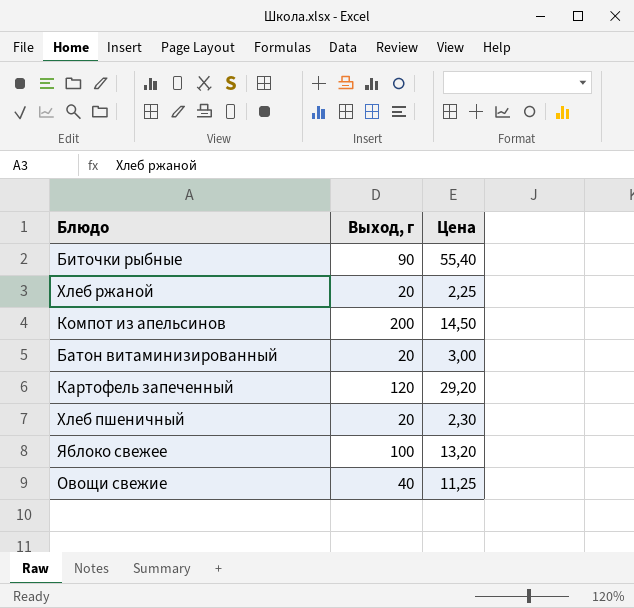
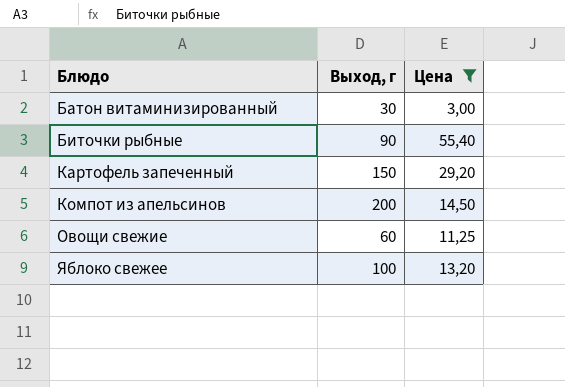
filter: none -> Цена >= 3,00
row order: none -> Блюдо ascending
Батон витаминизированный | Выход, г: 20 -> 30
Картофель запеченный | Выход, г: 120 -> 150
Овощи свежие | Выход, г: 40 -> 60

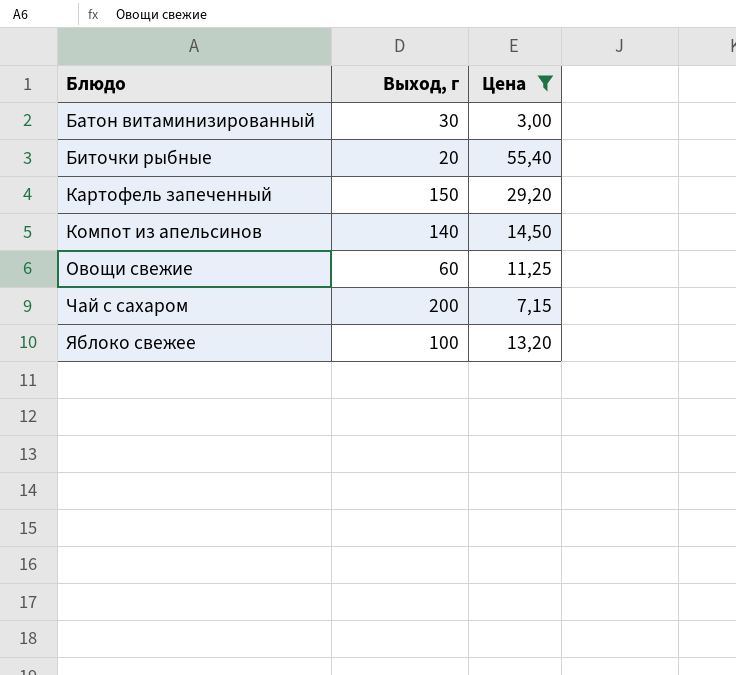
Биточки рыбные | Выход, г: 90 -> 20
Компот из апельсинов | Выход, г: 200 -> 140
row Чай с сахаром: none -> 200 | 7,15

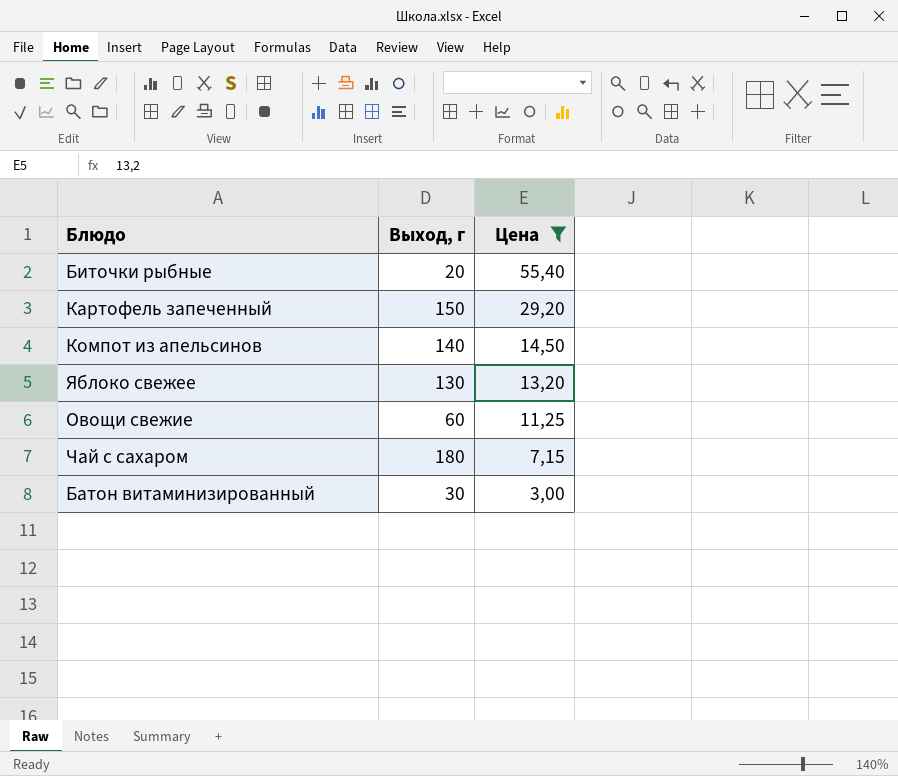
row order: Блюдо ascending -> Цена descending
Яблоко свежее | Выход, г: 100 -> 130
Чай с сахаром | Выход, г: 200 -> 180

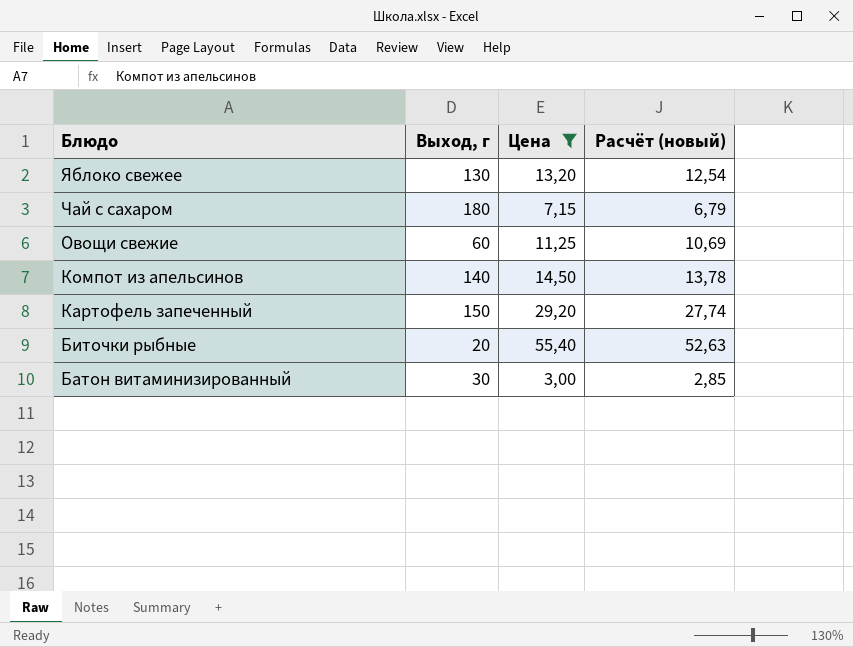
row order: Цена descending -> Блюдо descending
column Расчёт (новый) | formula: none -> [Цена] * 0,95

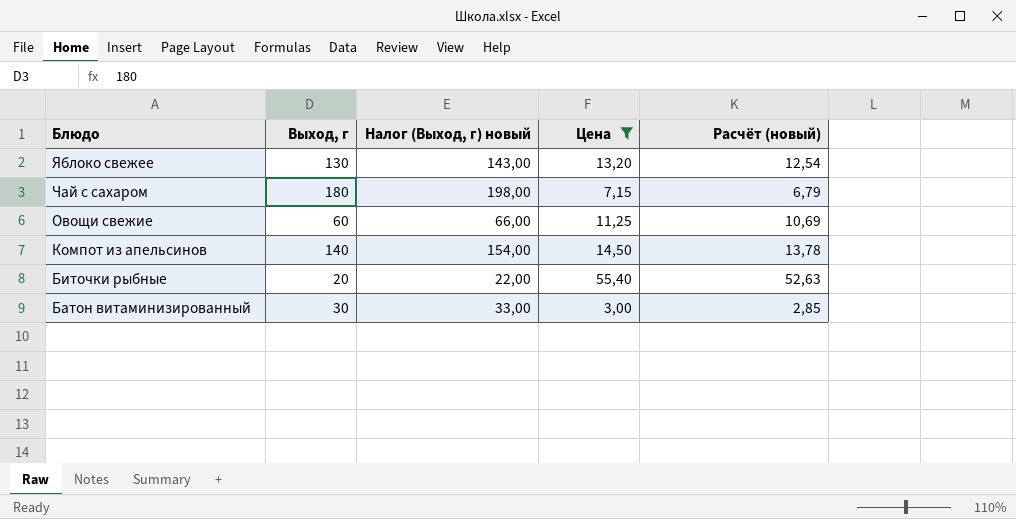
column Налог (Выход, г) новый | formula: none -> [Выход, г] * 1,1
row Картофель запеченный: 150 | 29,20 | 27,74 -> none

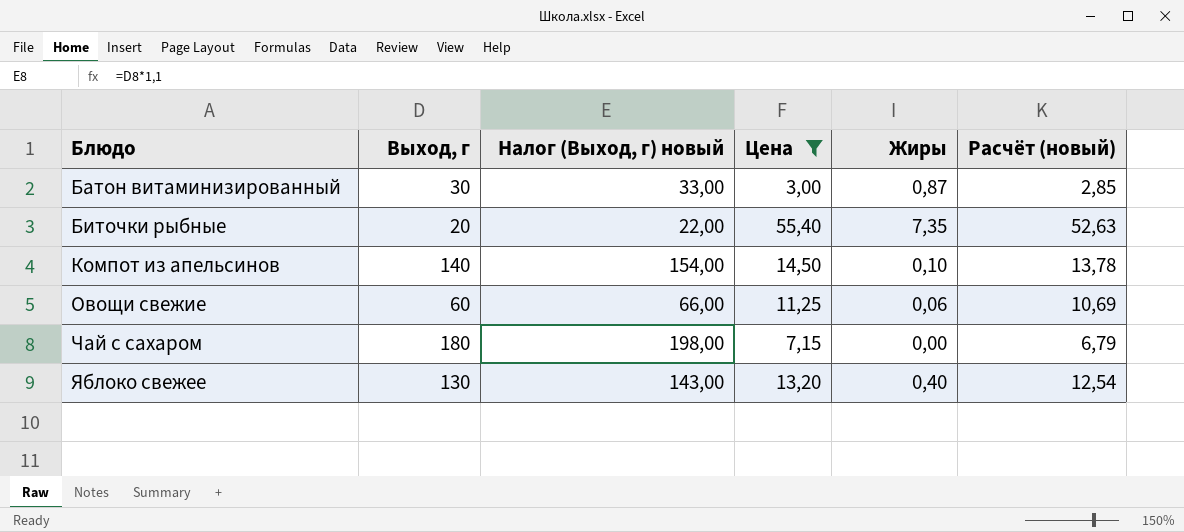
row order: Блюдо descending -> Блюдо ascending
column Жиры | position: none -> 5

